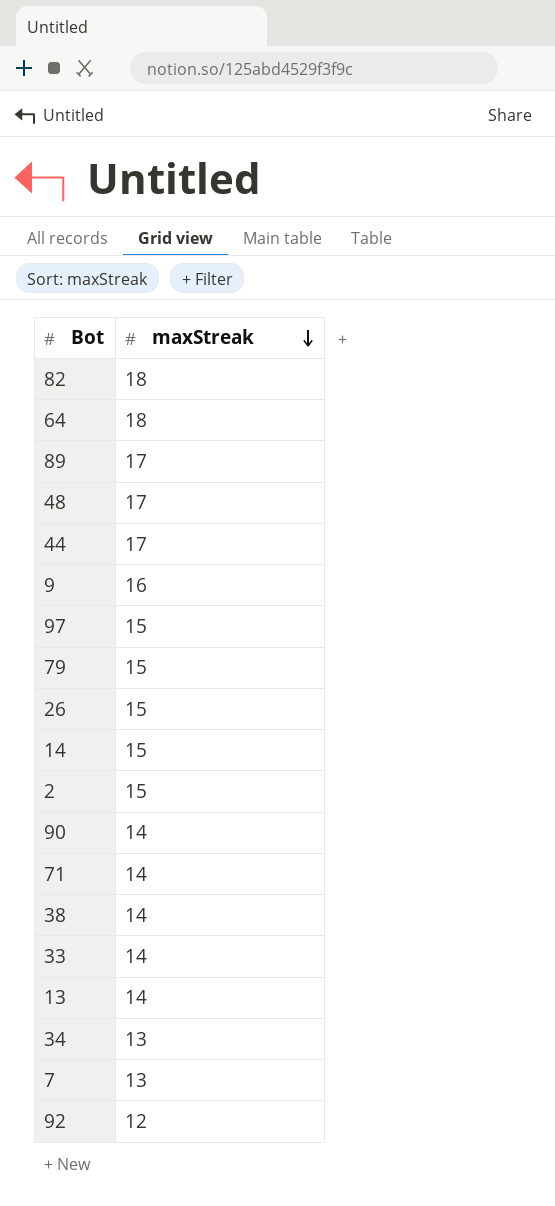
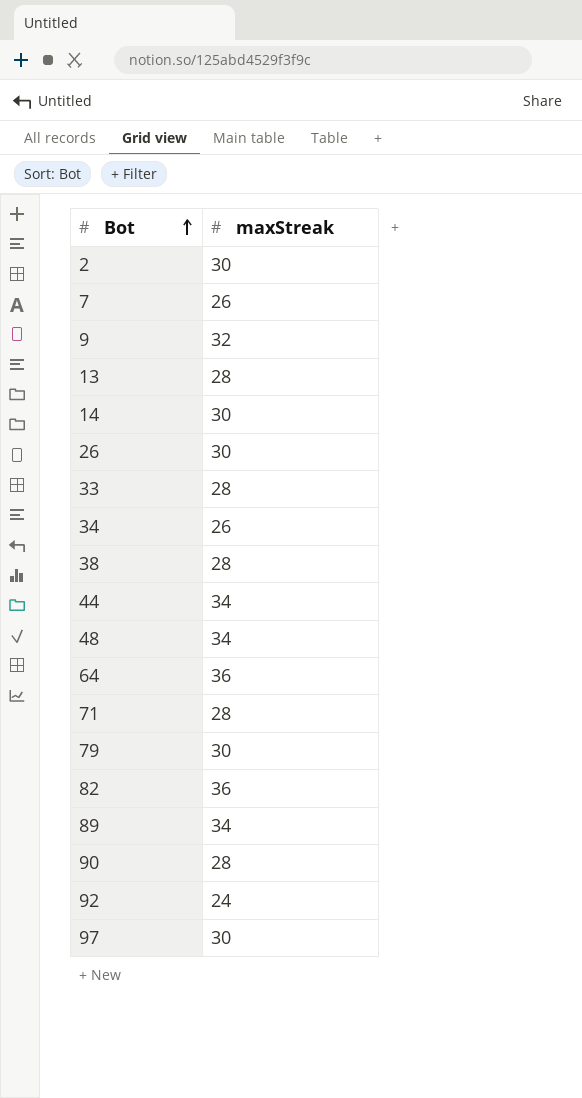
row order: maxStreak descending -> Bot ascending
2 | maxStreak: 15 -> 30
7 | maxStreak: 13 -> 26
9 | maxStreak: 16 -> 32
13 | maxStreak: 14 -> 28
14 | maxStreak: 15 -> 30
26 | maxStreak: 15 -> 30
33 | maxStreak: 14 -> 28
34 | maxStreak: 13 -> 26
38 | maxStreak: 14 -> 28
44 | maxStreak: 17 -> 34
48 | maxStreak: 17 -> 34
64 | maxStreak: 18 -> 36
71 | maxStreak: 14 -> 28
79 | maxStreak: 15 -> 30
82 | maxStreak: 18 -> 36
89 | maxStreak: 17 -> 34
90 | maxStreak: 14 -> 28
92 | maxStreak: 12 -> 24
97 | maxStreak: 15 -> 30

